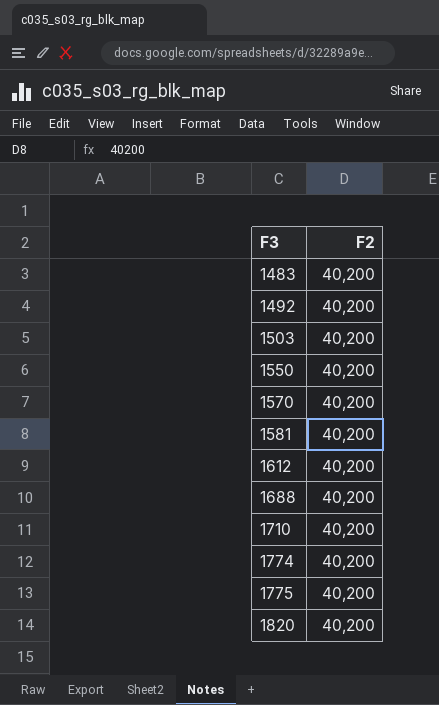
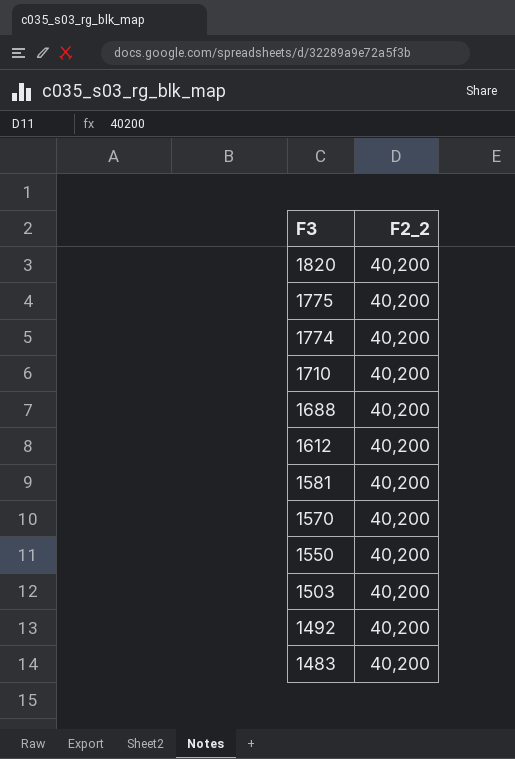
row order: F3 ascending -> F3 descending
column name: F2 -> F2_2

